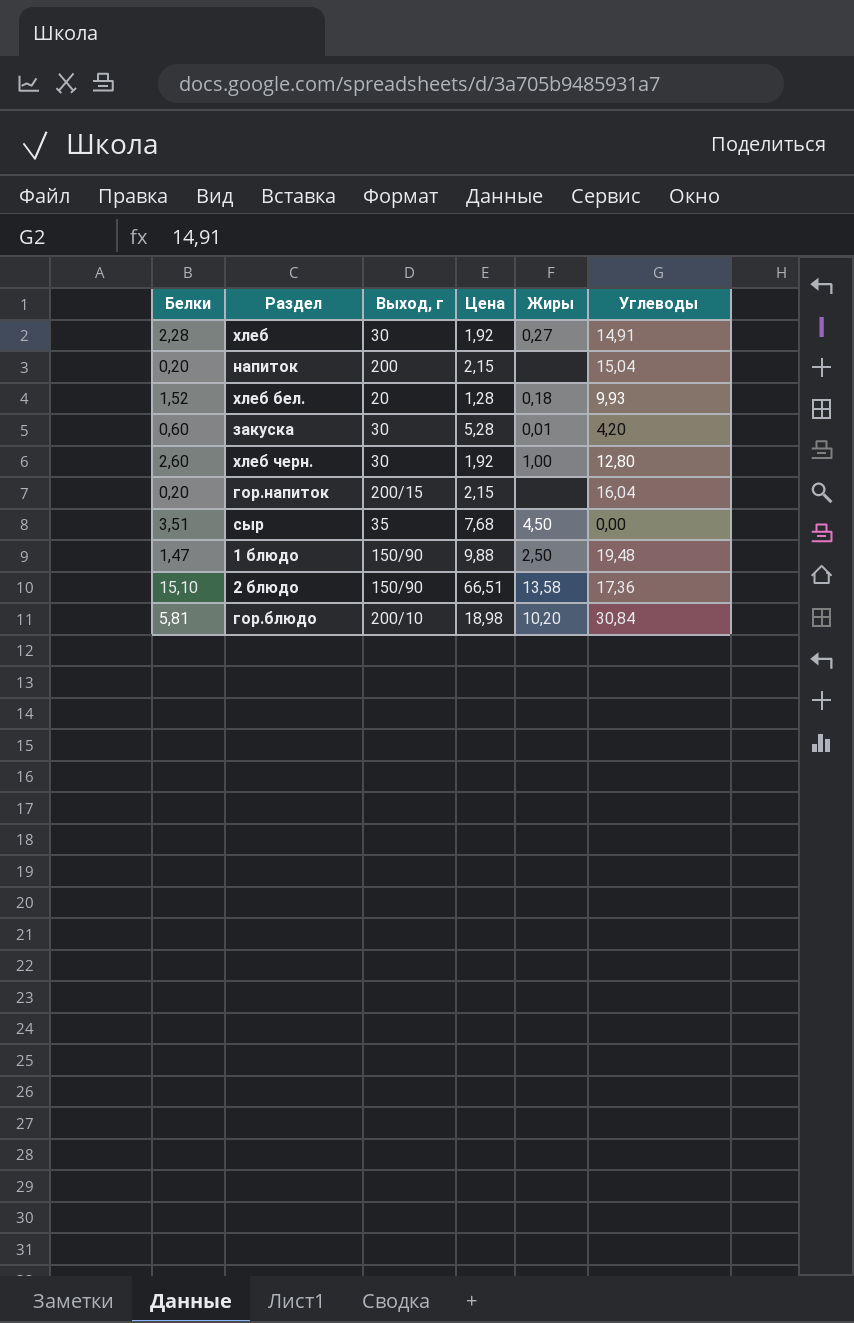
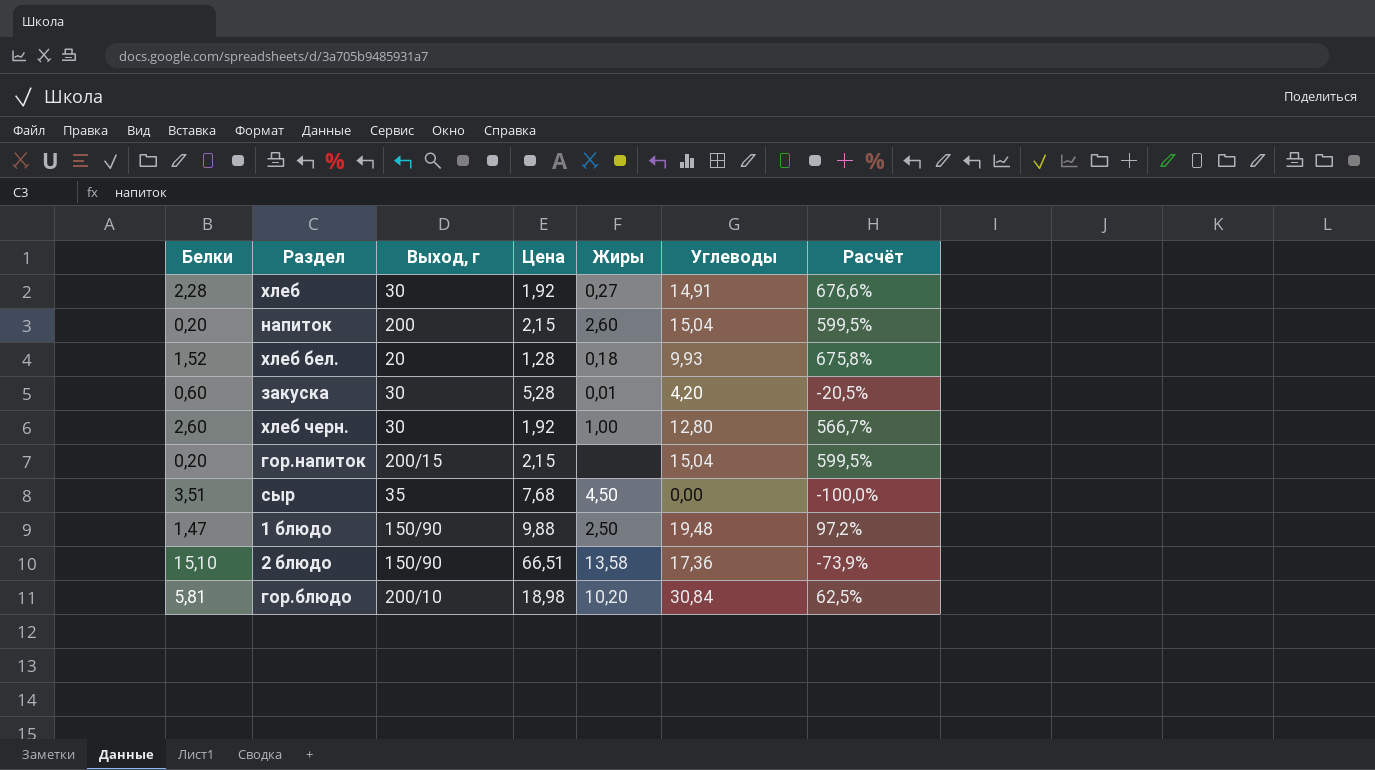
column Расчёт | formula: none -> ([Углеводы] - [Цена]) / [Цена]
напиток | Жиры: none -> 2,60
гор.напиток | Углеводы: 16,04 -> 15,04

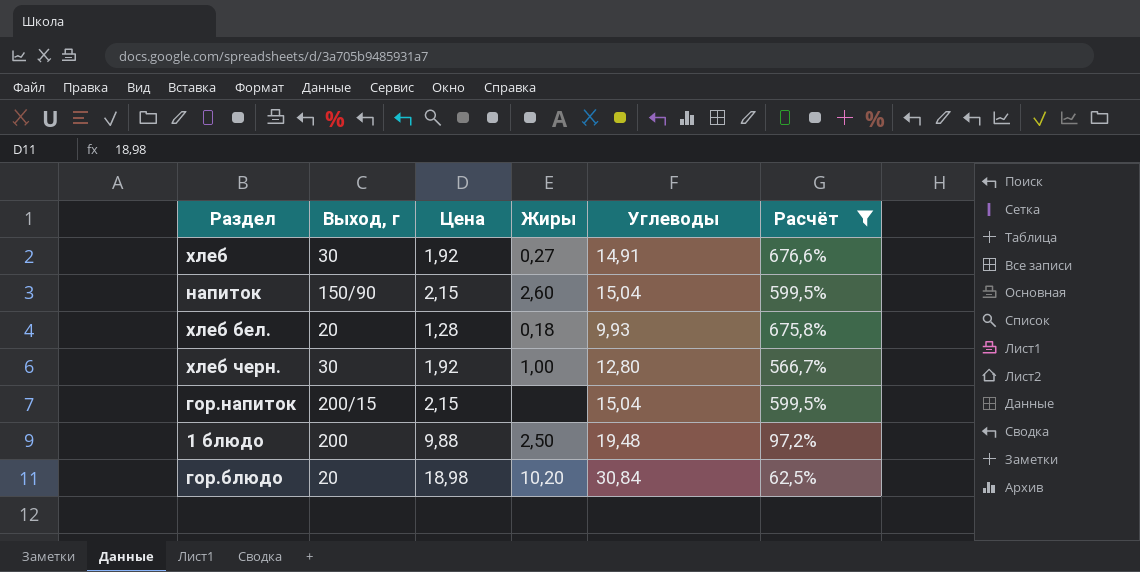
filter: none -> Расчёт >= 62,5%
column Белки | position: 1 -> none
напиток | Выход, г: 200 -> 150/90
1 блюдо | Выход, г: 150/90 -> 200
гор.блюдо | Выход, г: 200/10 -> 20

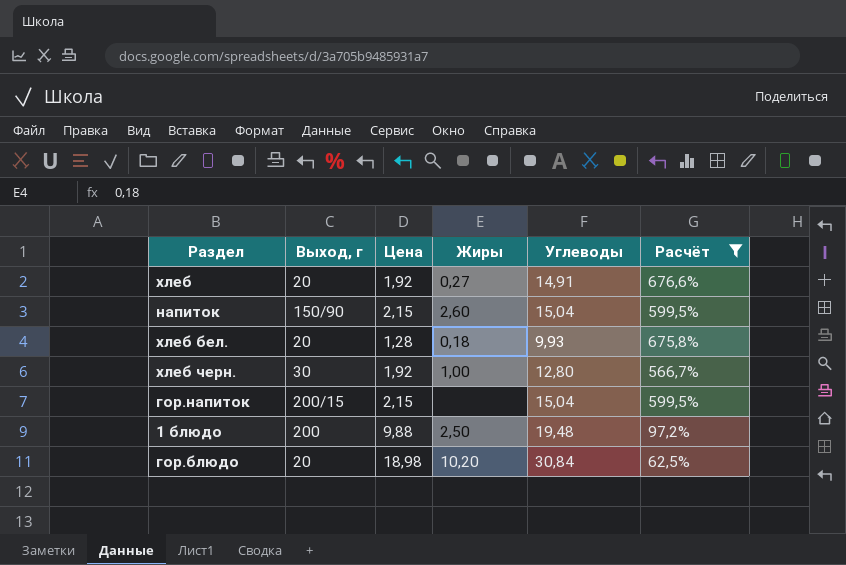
хлеб | Выход, г: 30 -> 20

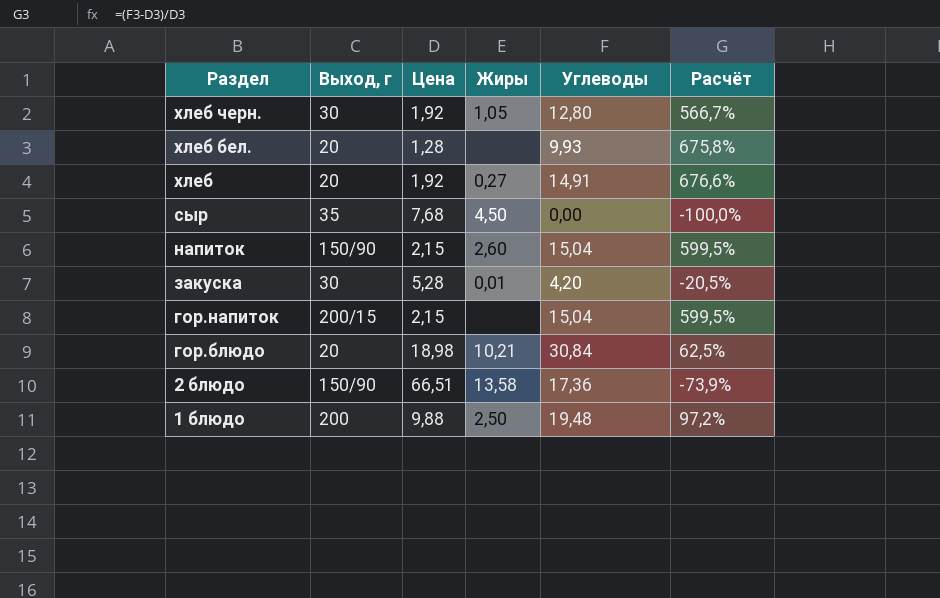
filter: Расчёт >= 62,5% -> none
row order: none -> Раздел descending
хлеб черн. | Жиры: 1,00 -> 1,05
хлеб бел. | Жиры: 0,18 -> none
гор.блюдо | Жиры: 10,20 -> 10,21

